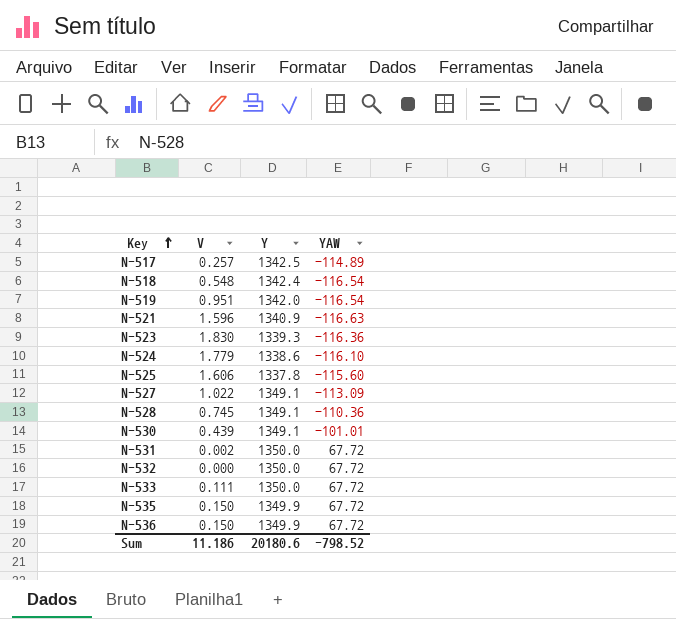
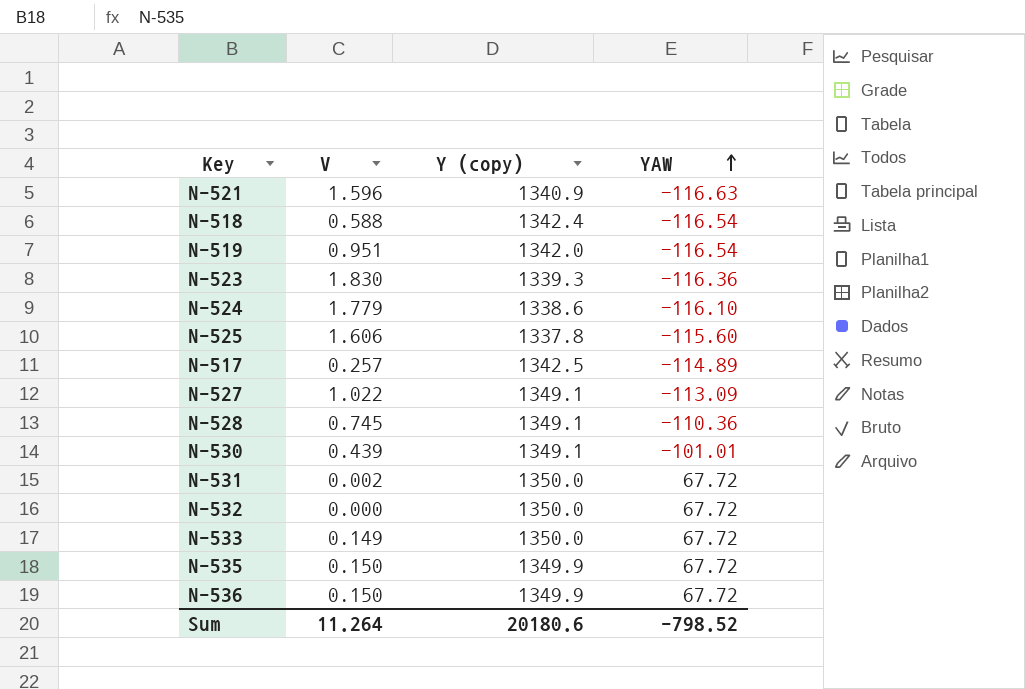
row order: Key ascending -> YAW ascending
column name: Y -> Y (copy)
N-518 | V: 0.548 -> 0.588
N-533 | V: 0.111 -> 0.149
Sum | V: 11.186 -> 11.264

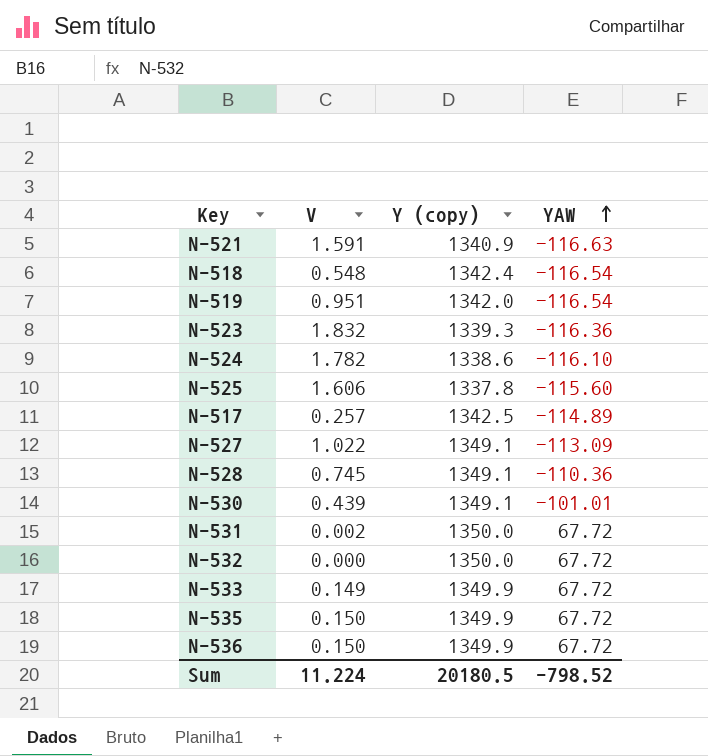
N-521 | V: 1.596 -> 1.591
N-518 | V: 0.588 -> 0.548
N-523 | V: 1.830 -> 1.832
N-524 | V: 1.779 -> 1.782
N-533 | Y (copy): 1350.0 -> 1349.9
Sum | V: 11.264 -> 11.224
Sum | Y (copy): 20180.6 -> 20180.5

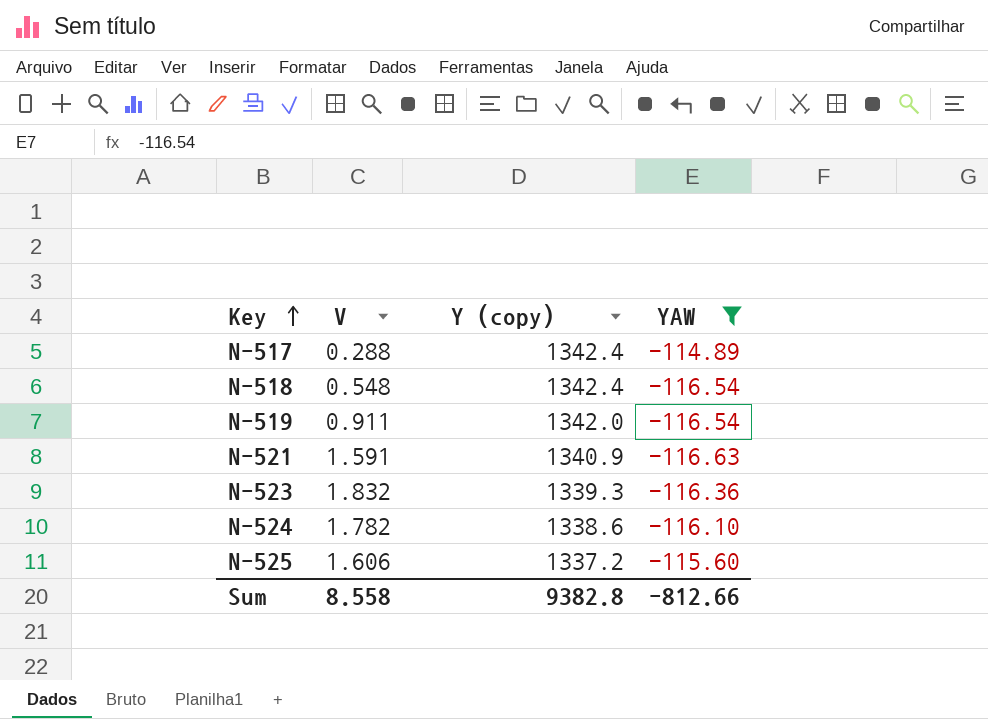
filter: none -> YAW <= -114.89
row order: YAW ascending -> Key ascending
N-517 | V: 0.257 -> 0.288
N-517 | Y (copy): 1342.5 -> 1342.4
N-519 | V: 0.951 -> 0.911
N-525 | Y (copy): 1337.8 -> 1337.2
Sum | V: 11.224 -> 8.558
Sum | Y (copy): 20180.5 -> 9382.8
Sum | YAW: -798.52 -> -812.66

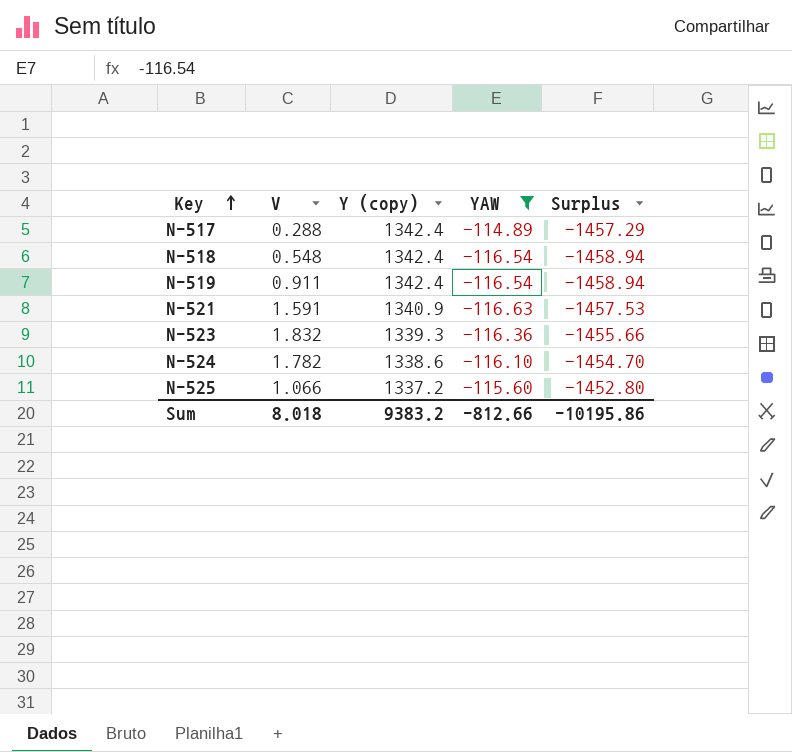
column Surplus | formula: none -> [YAW] - [Y (copy)]
N-519 | Y (copy): 1342.0 -> 1342.4
N-525 | V: 1.606 -> 1.066
Sum | V: 8.558 -> 8.018
Sum | Y (copy): 9382.8 -> 9383.2

